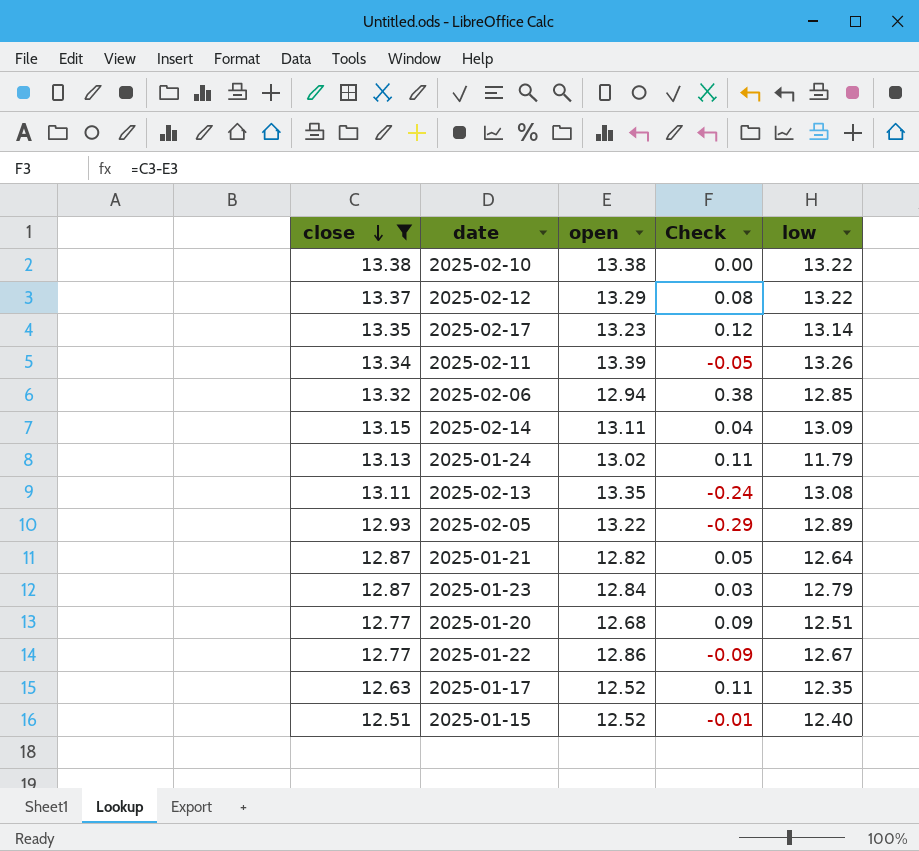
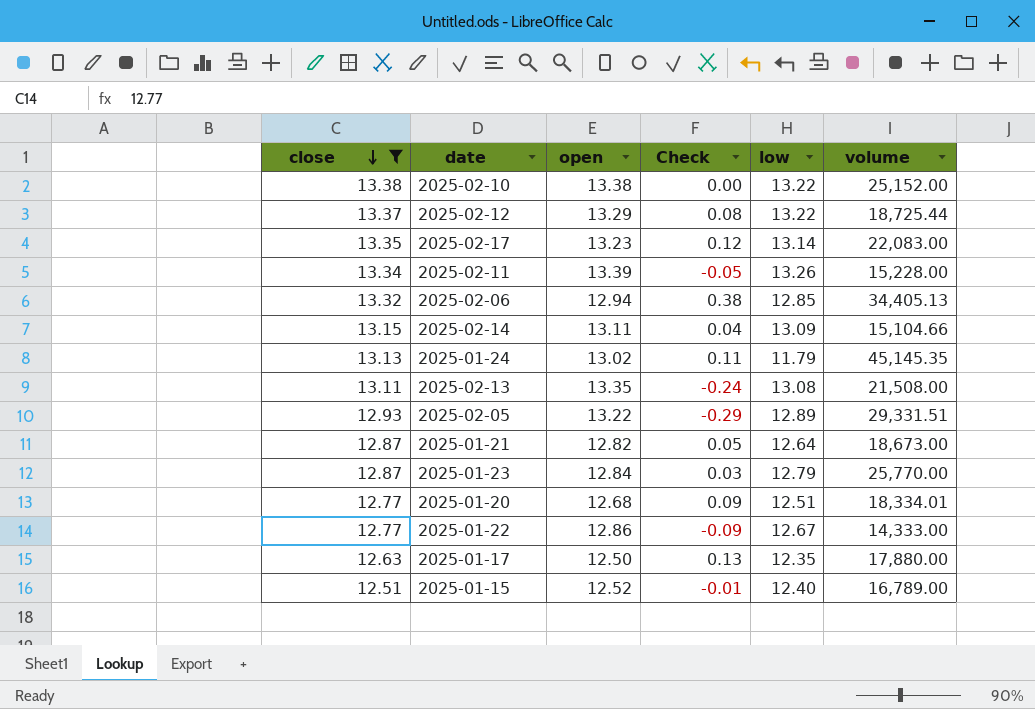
column volume | position: none -> 6
2025-01-17 | open: 12.52 -> 12.50
2025-01-17 | Check: 0.11 -> 0.13

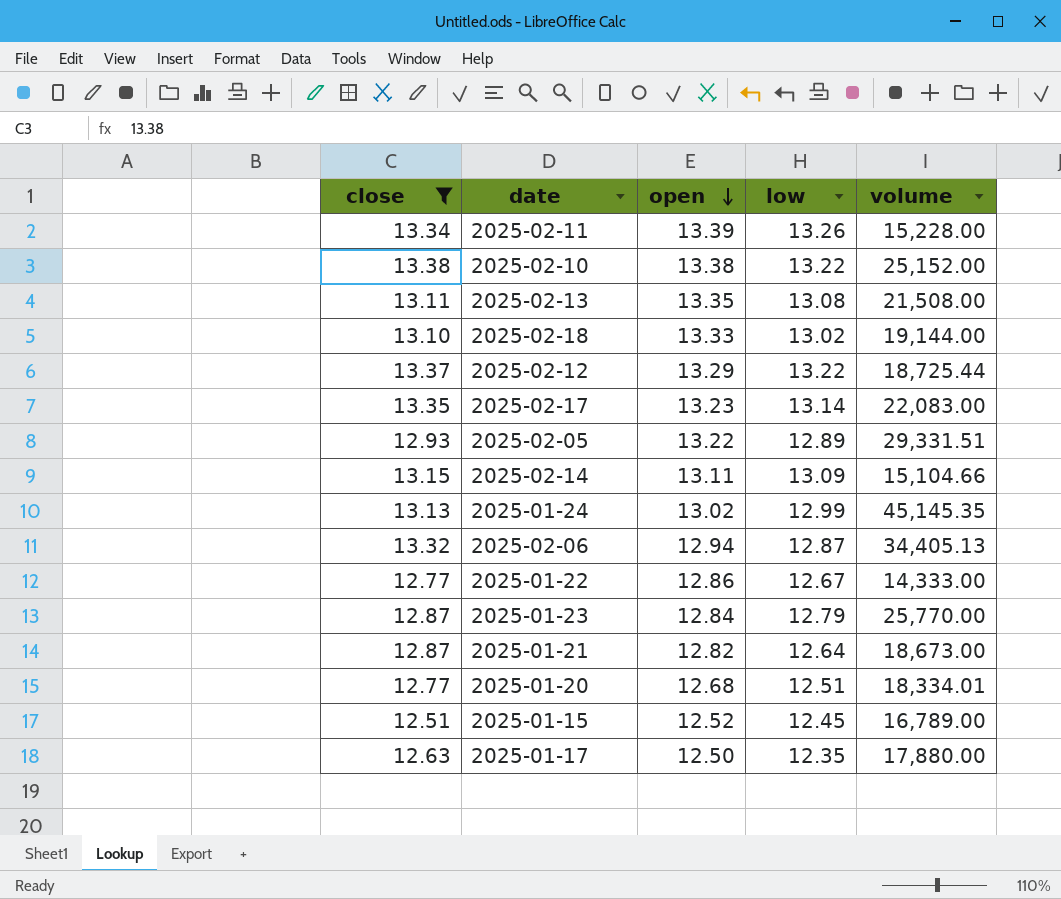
row order: close descending -> open descending
column Check | formula: [close] - [open] -> none
row 2025-02-18: none -> 13.10 | 13.33 | 13.02 | 19,144.00
2025-01-24 | low: 11.79 -> 12.99
2025-02-06 | low: 12.85 -> 12.87
2025-01-15 | low: 12.40 -> 12.45

